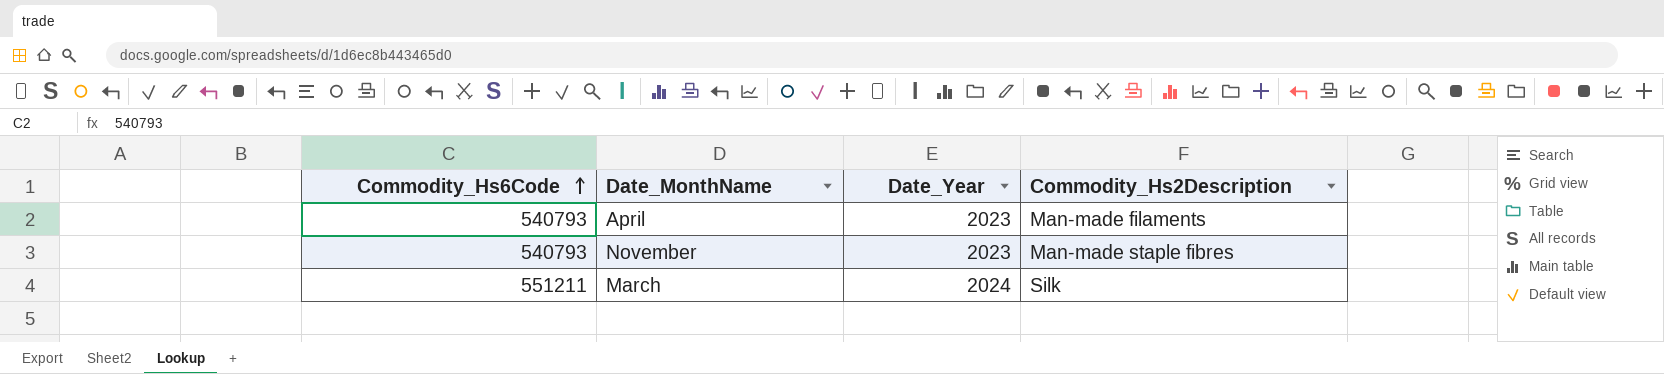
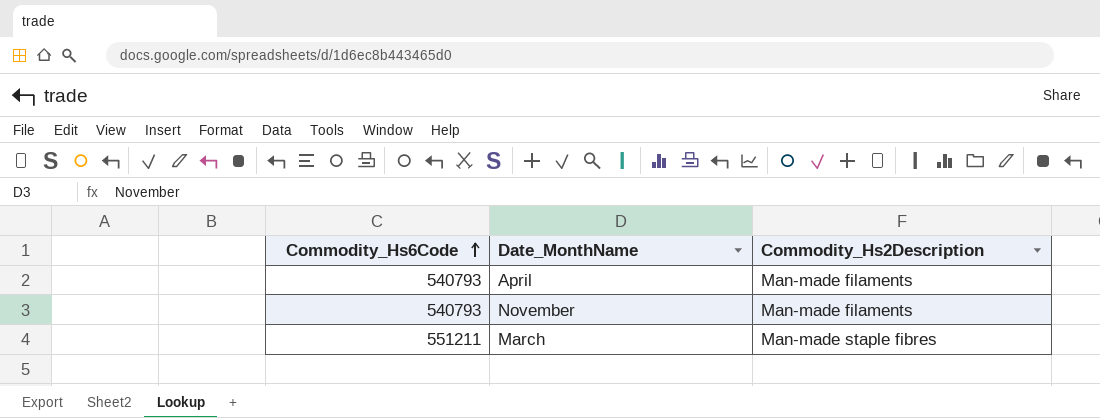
column Date_Year | position: 3 -> none
November | Commodity_Hs2Description: Man-made staple fibres -> Man-made filaments
March | Commodity_Hs2Description: Silk -> Man-made staple fibres

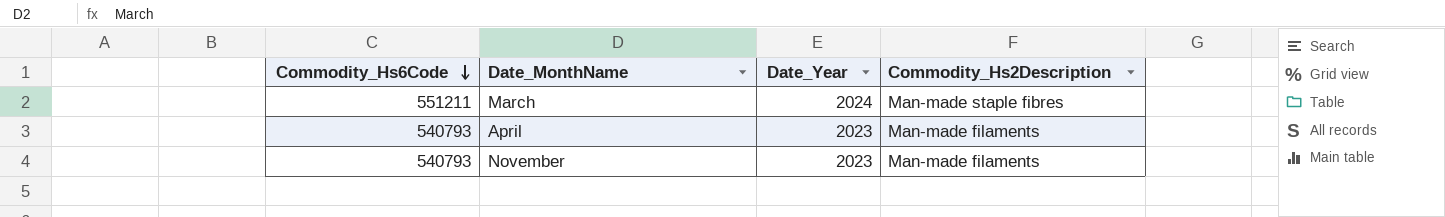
row order: Commodity_Hs6Code ascending -> Commodity_Hs6Code descending
column Date_Year | position: none -> 3

